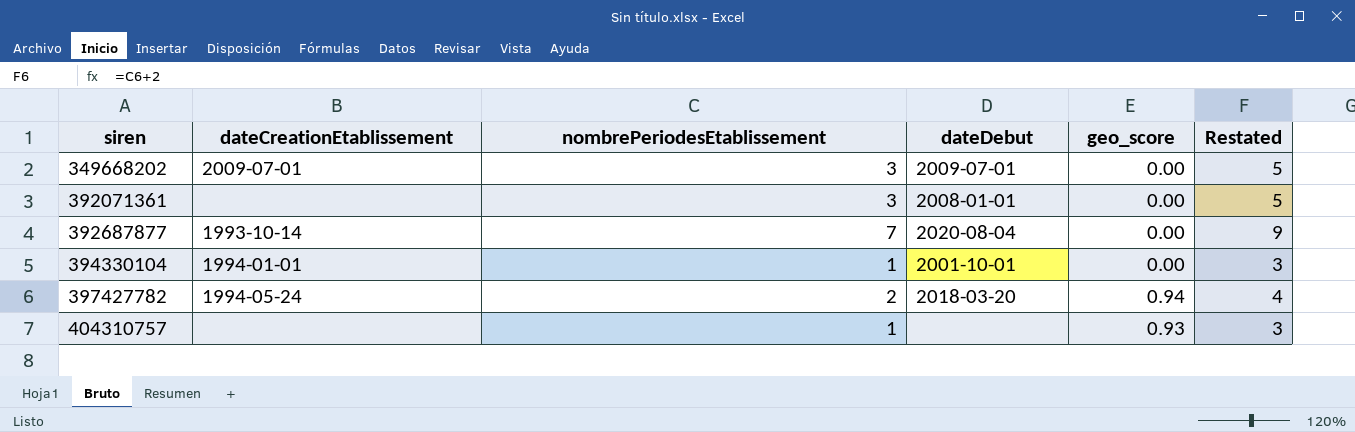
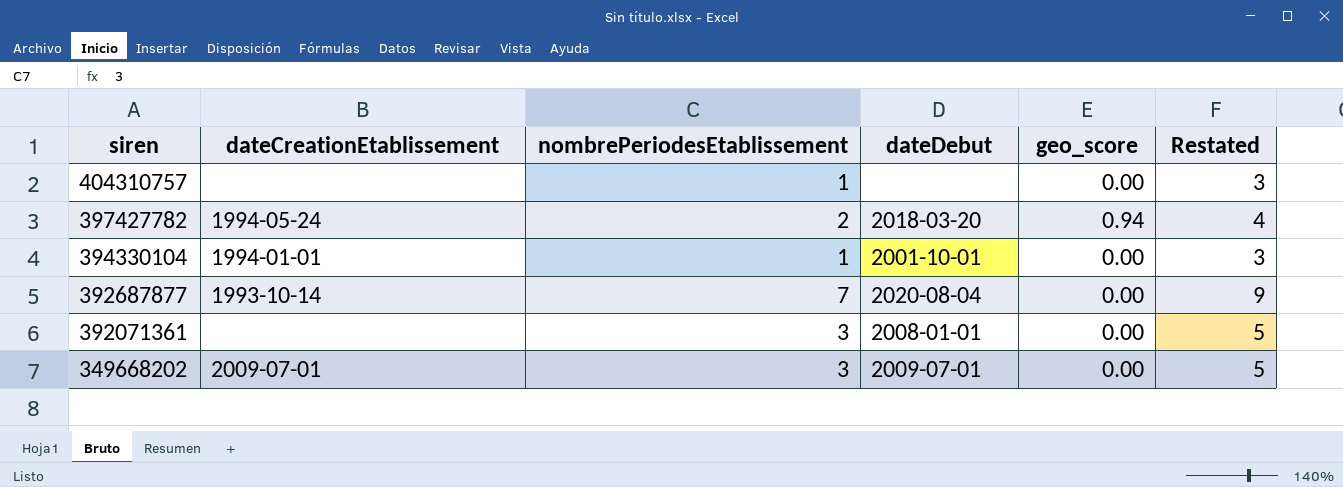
row order: siren ascending -> siren descending
404310757 | geo_score: 0.93 -> 0.00

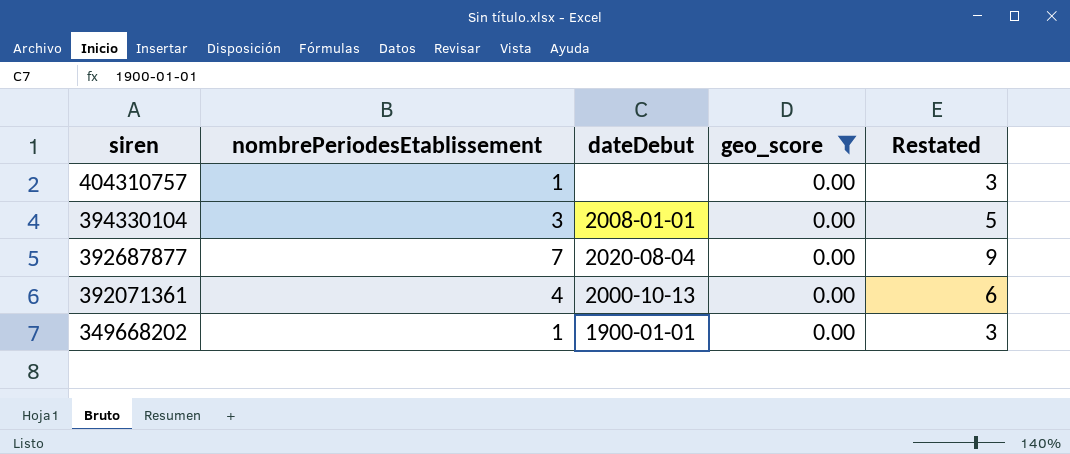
filter: none -> geo_score = 0.00
column dateCreationEtablissement | position: 2 -> none
394330104 | nombrePeriodesEtablissement: 1 -> 3
394330104 | dateDebut: 2001-10-01 -> 2008-01-01
394330104 | Restated: 3 -> 5
392071361 | nombrePeriodesEtablissement: 3 -> 4
392071361 | dateDebut: 2008-01-01 -> 2000-10-13
392071361 | Restated: 5 -> 6
349668202 | nombrePeriodesEtablissement: 3 -> 1
349668202 | dateDebut: 2009-07-01 -> 1900-01-01
349668202 | Restated: 5 -> 3

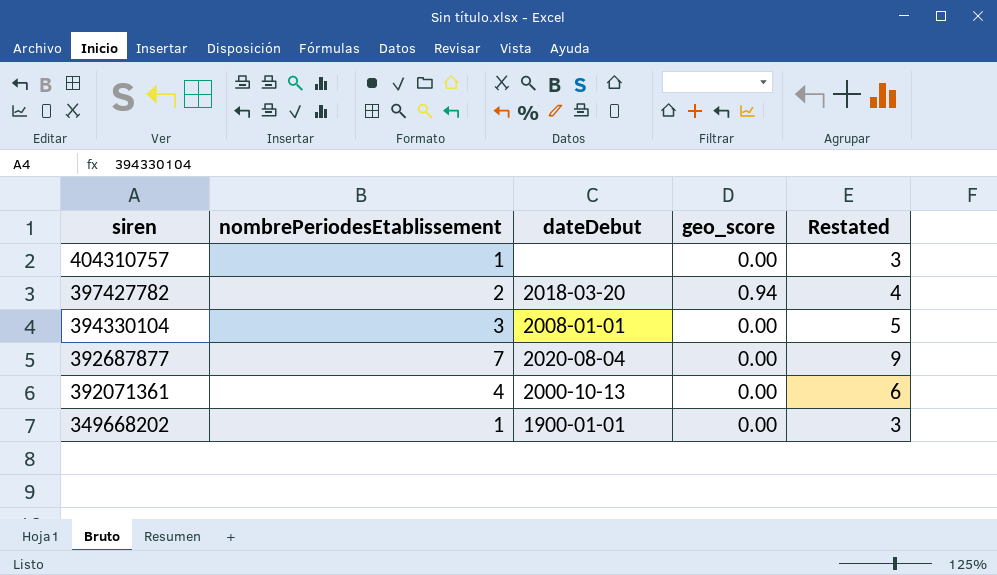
filter: geo_score = 0.00 -> none

